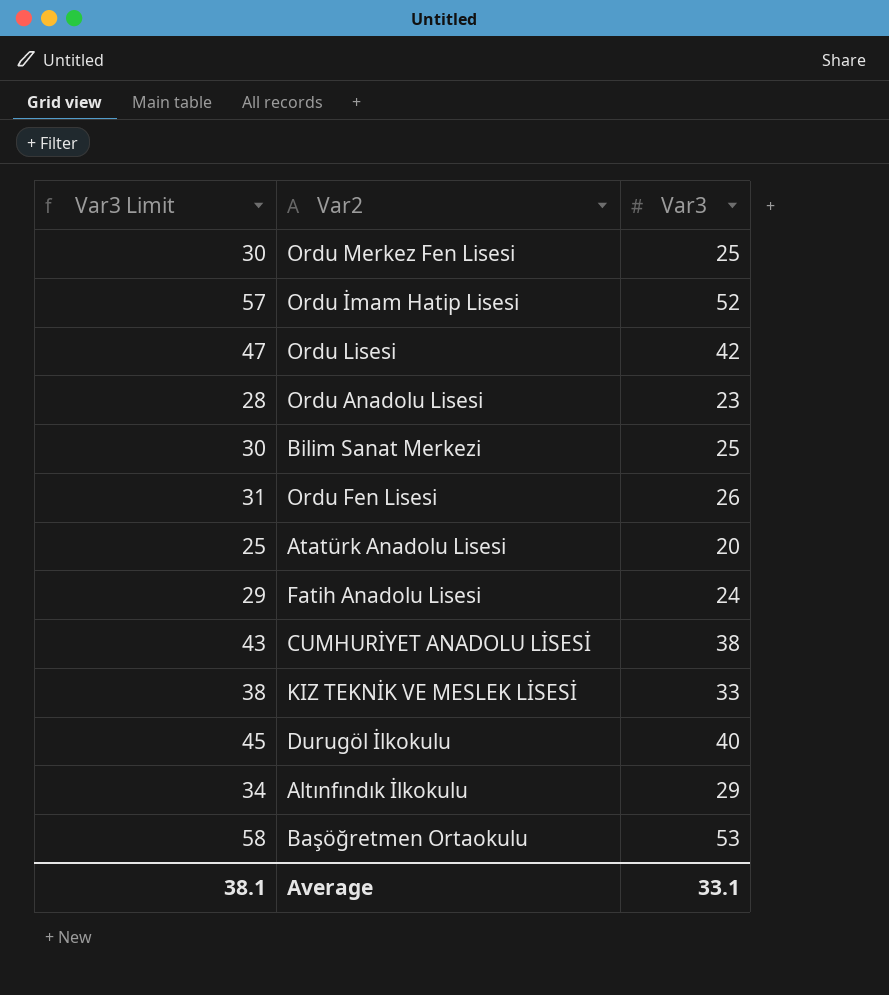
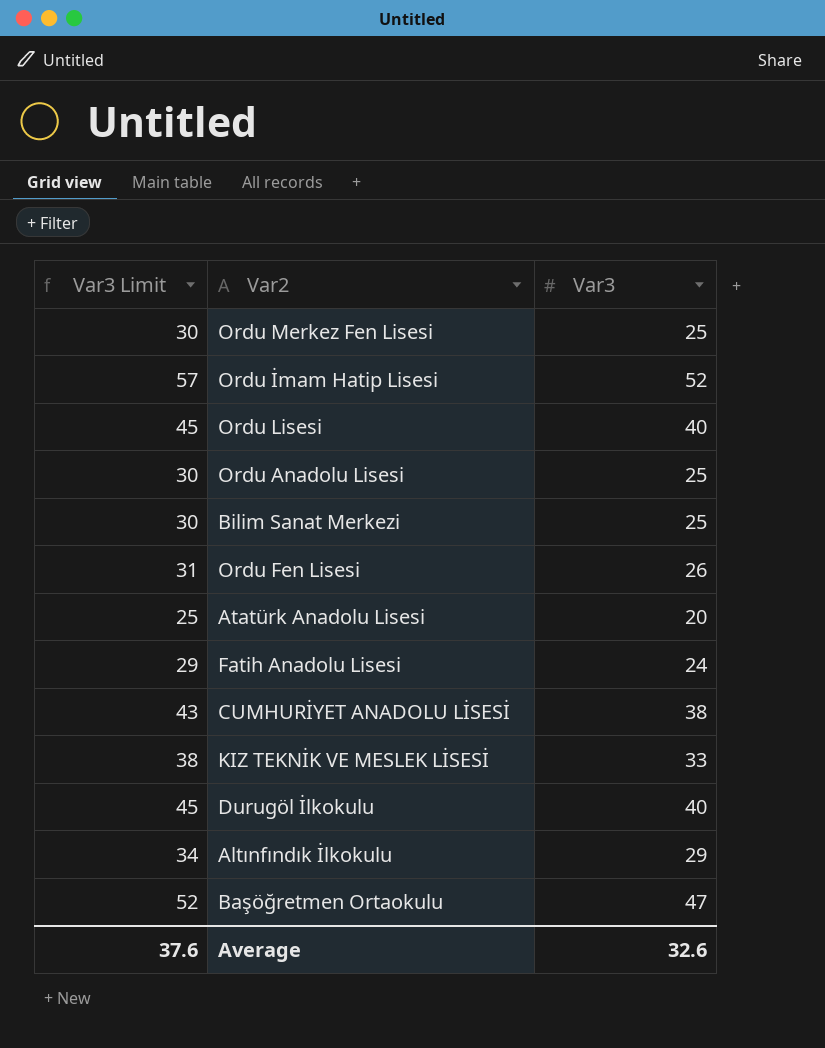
Ordu Lisesi | Var3 Limit: 47 -> 45
Ordu Lisesi | Var3: 42 -> 40
Ordu Anadolu Lisesi | Var3 Limit: 28 -> 30
Ordu Anadolu Lisesi | Var3: 23 -> 25
Başöğretmen Ortaokulu | Var3 Limit: 58 -> 52
Başöğretmen Ortaokulu | Var3: 53 -> 47
Average | Var3 Limit: 38.1 -> 37.6
Average | Var3: 33.1 -> 32.6

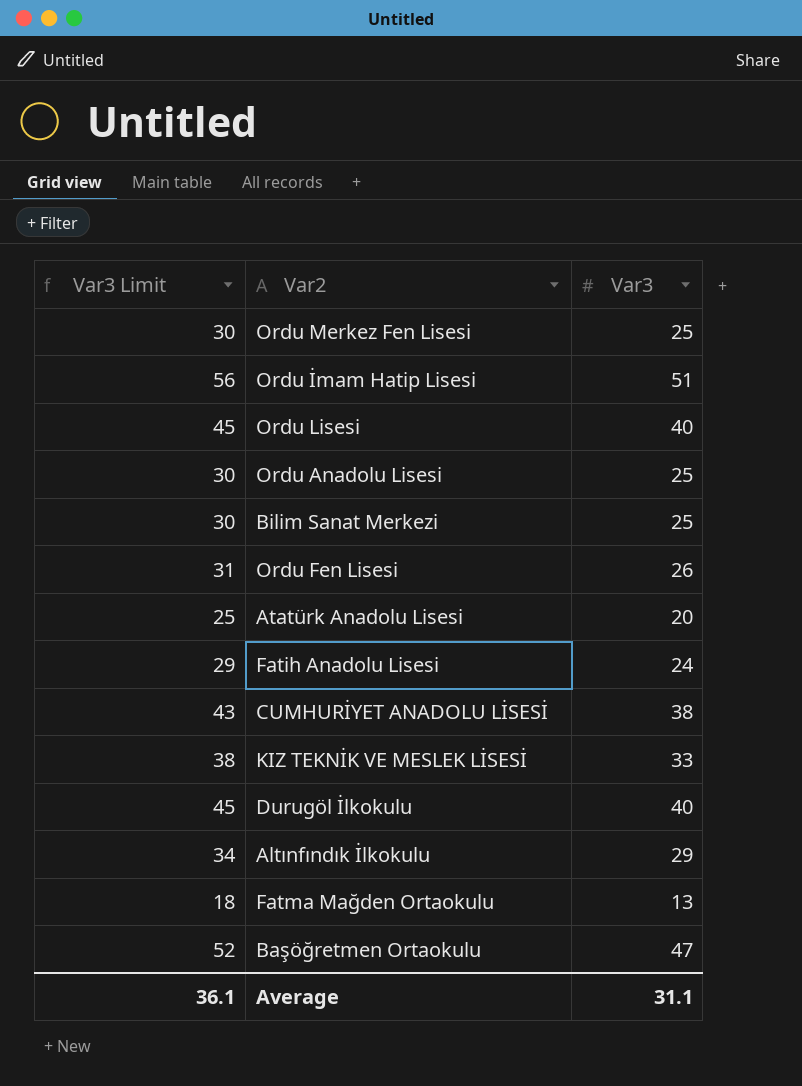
Ordu İmam Hatip Lisesi | Var3 Limit: 57 -> 56
Ordu İmam Hatip Lisesi | Var3: 52 -> 51
row Fatma Mağden Ortaokulu: none -> 18 | 13
Average | Var3 Limit: 37.6 -> 36.1
Average | Var3: 32.6 -> 31.1

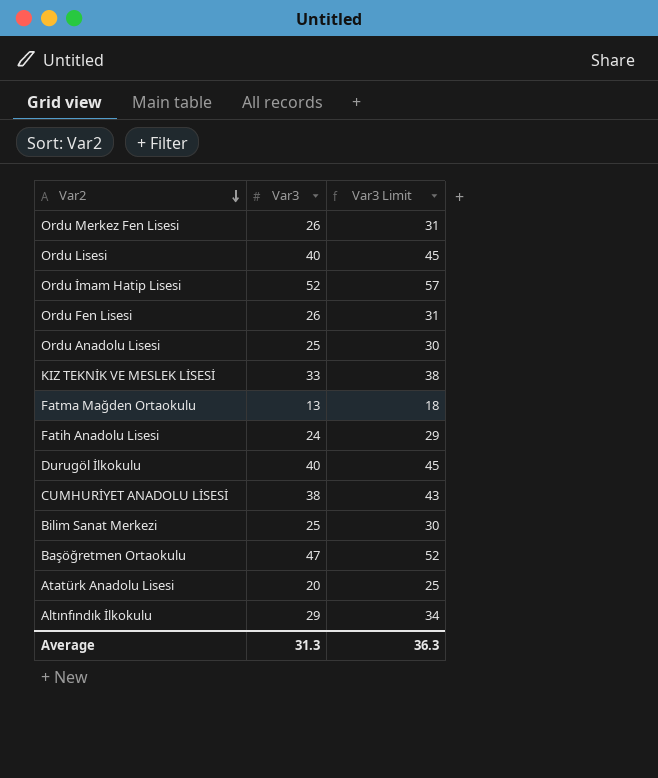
row order: none -> Var2 descending
column Var3 Limit | position: 1 -> 3
Ordu Merkez Fen Lisesi | Var3: 25 -> 26
Ordu Merkez Fen Lisesi | Var3 Limit: 30 -> 31
Ordu İmam Hatip Lisesi | Var3: 51 -> 52
Ordu İmam Hatip Lisesi | Var3 Limit: 56 -> 57
Average | Var3: 31.1 -> 31.3
Average | Var3 Limit: 36.1 -> 36.3

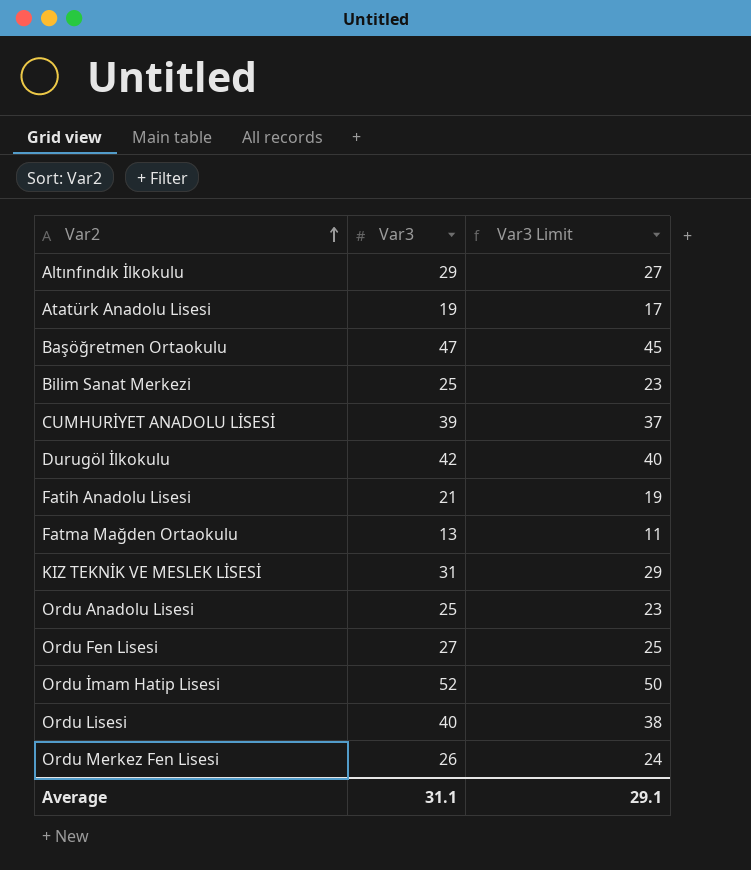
row order: Var2 descending -> Var2 ascending
column Var3 Limit | formula: [Var3] + 5 -> [Var3] - 2
Atatürk Anadolu Lisesi | Var3: 20 -> 19
CUMHURİYET ANADOLU LİSESİ | Var3: 38 -> 39
Durugöl İlkokulu | Var3: 40 -> 42
Fatih Anadolu Lisesi | Var3: 24 -> 21
KIZ TEKNİK VE MESLEK LİSESİ | Var3: 33 -> 31
Ordu Fen Lisesi | Var3: 26 -> 27
Average | Var3: 31.3 -> 31.1
Average | Var3 Limit: 36.3 -> 29.1

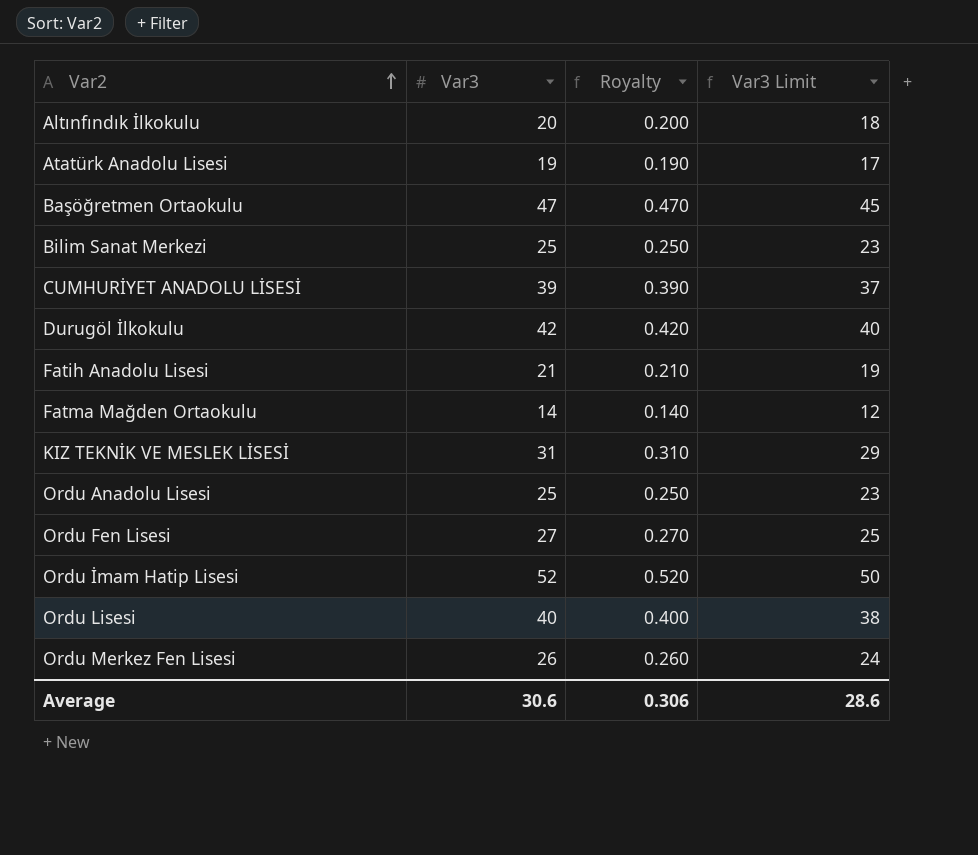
column Royalty | formula: none -> [Var3] * 0.01
Altınfındık İlkokulu | Var3: 29 -> 20
Altınfındık İlkokulu | Var3 Limit: 27 -> 18
Fatma Mağden Ortaokulu | Var3: 13 -> 14
Fatma Mağden Ortaokulu | Var3 Limit: 11 -> 12
Average | Var3: 31.1 -> 30.6
Average | Var3 Limit: 29.1 -> 28.6

